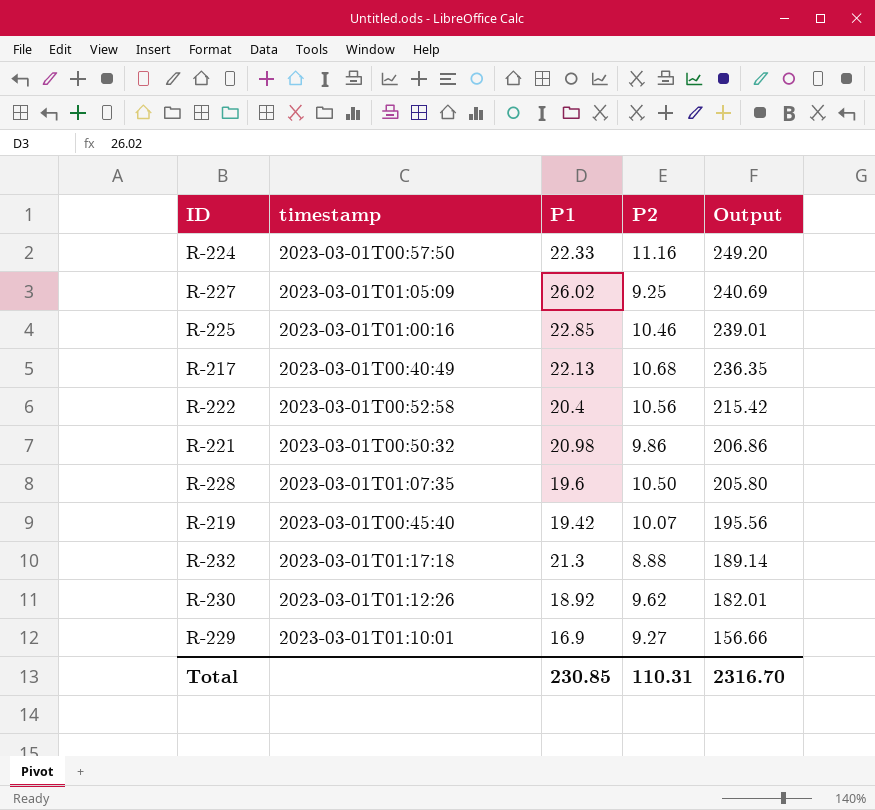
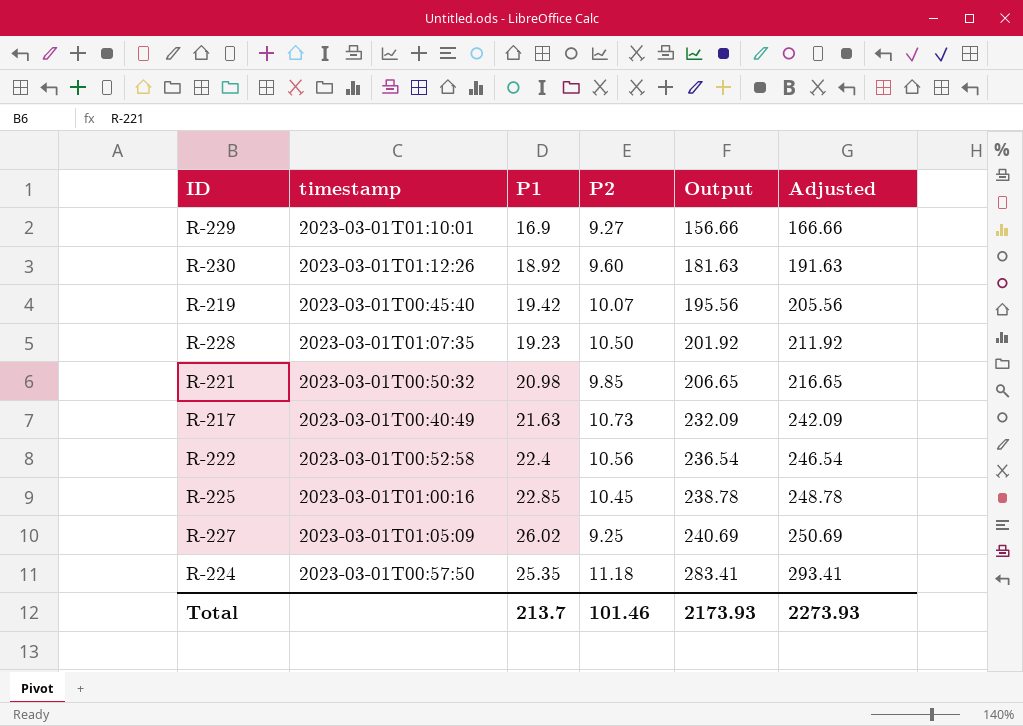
row order: Output descending -> Output ascending
column Adjusted | formula: none -> [Output] + 10
row R-232: 2023-03-01T01:17:18 | 21.3 | 8.88 | 189.14 -> none
R-230 | P2: 9.62 -> 9.60
R-230 | Output: 182.01 -> 181.63
R-228 | P1: 19.6 -> 19.23
R-228 | Output: 205.80 -> 201.92
R-221 | P2: 9.86 -> 9.85
R-221 | Output: 206.86 -> 206.65
R-217 | P1: 22.13 -> 21.63
R-217 | P2: 10.68 -> 10.73
R-217 | Output: 236.35 -> 232.09
R-222 | P1: 20.4 -> 22.4
R-222 | Output: 215.42 -> 236.54
R-225 | P2: 10.46 -> 10.45
R-225 | Output: 239.01 -> 238.78
R-224 | P1: 22.33 -> 25.35
R-224 | P2: 11.16 -> 11.18
R-224 | Output: 249.20 -> 283.41
Total | P1: 230.85 -> 213.7
Total | P2: 110.31 -> 101.46
Total | Output: 2316.70 -> 2173.93

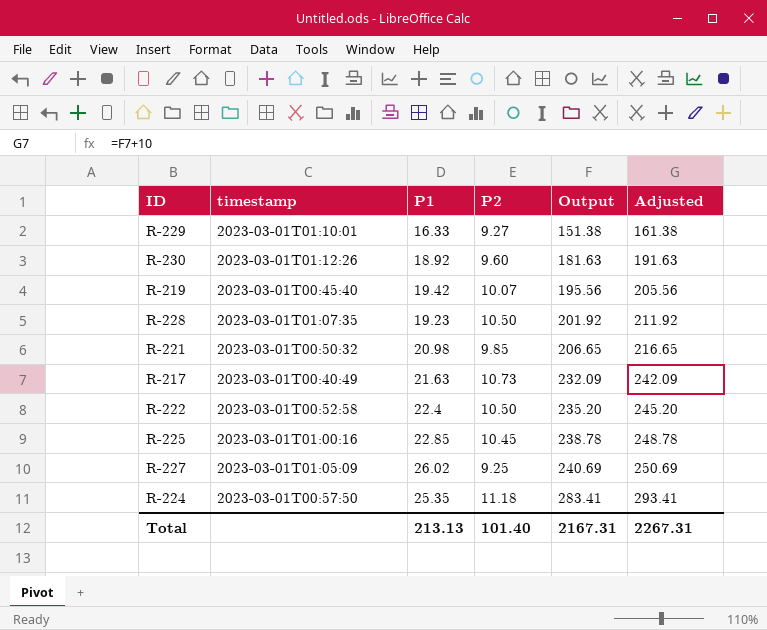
R-229 | P1: 16.9 -> 16.33
R-229 | Output: 156.66 -> 151.38
R-229 | Adjusted: 166.66 -> 161.38
R-222 | P2: 10.56 -> 10.50
R-222 | Output: 236.54 -> 235.20
R-222 | Adjusted: 246.54 -> 245.20
Total | P1: 213.7 -> 213.13
Total | P2: 101.46 -> 101.40
Total | Output: 2173.93 -> 2167.31
Total | Adjusted: 2273.93 -> 2267.31

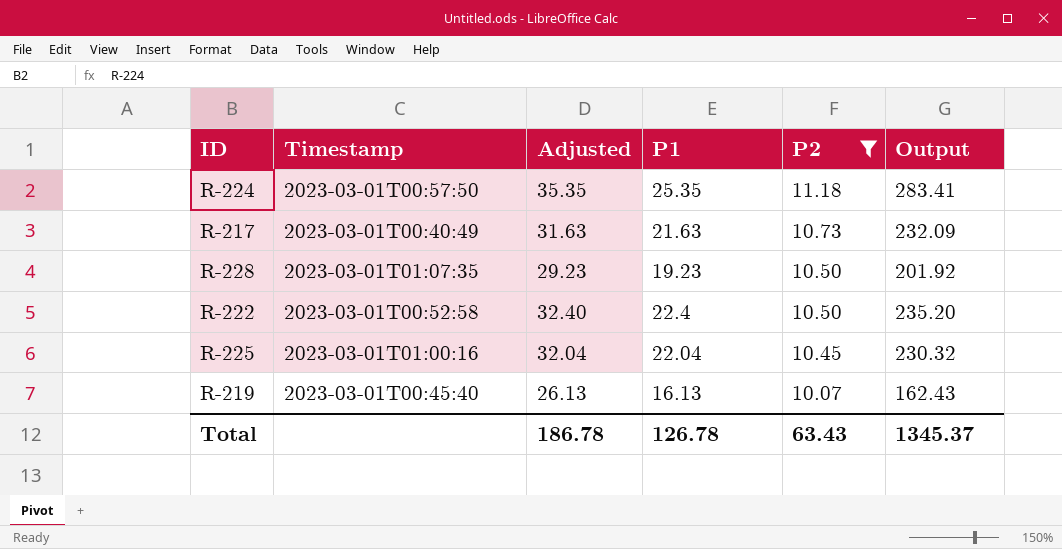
filter: none -> P2 >= 10.07
row order: Output ascending -> P2 descending
column name: timestamp -> Timestamp
column Adjusted | formula: [Output] + 10 -> [P1] + 10
column Adjusted | position: 6 -> 3
R-225 | P1: 22.85 -> 22.04
R-225 | Output: 238.78 -> 230.32
R-219 | P1: 19.42 -> 16.13
R-219 | Output: 195.56 -> 162.43
Total | Adjusted: 2267.31 -> 186.78
Total | P1: 213.13 -> 126.78
Total | P2: 101.40 -> 63.43
Total | Output: 2167.31 -> 1345.37

